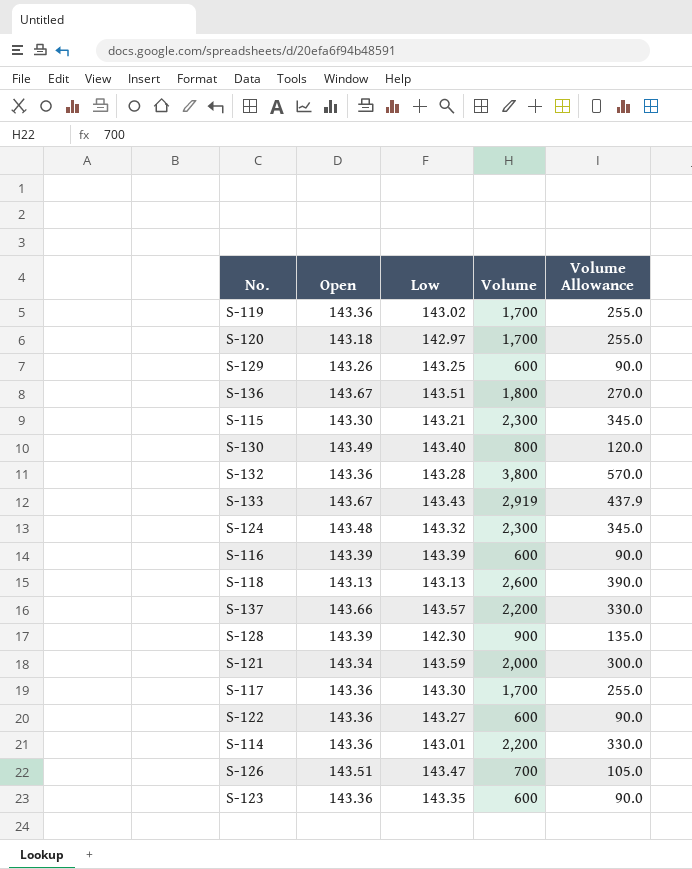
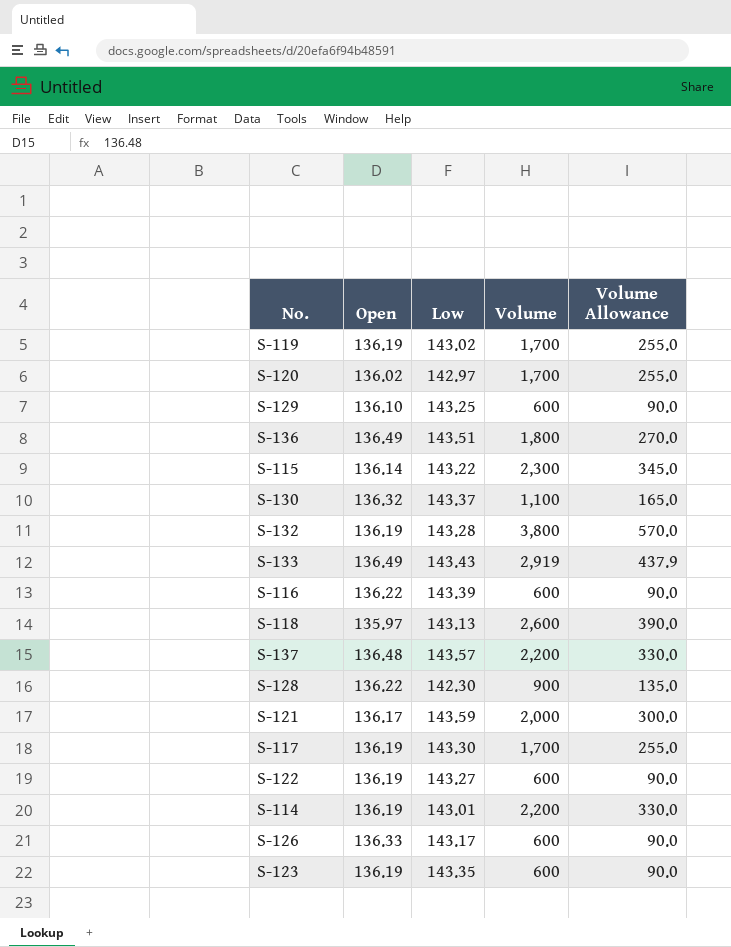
row S-124: 143.48 | 143.32 | 2,300 | 345.0 -> none
S-119 | Open: 143.36 -> 136.19
S-120 | Open: 143.18 -> 136.02
S-129 | Open: 143.26 -> 136.10
S-136 | Open: 143.67 -> 136.49
S-115 | Open: 143.30 -> 136.14
S-115 | Low: 143.21 -> 143.22
S-130 | Open: 143.49 -> 136.32
S-130 | Low: 143.40 -> 143.37
S-130 | Volume: 800 -> 1,100
S-130 | Volume Allowance: 120.0 -> 165.0
S-132 | Open: 143.36 -> 136.19
S-133 | Open: 143.67 -> 136.49
S-116 | Open: 143.39 -> 136.22
S-118 | Open: 143.13 -> 135.97
S-137 | Open: 143.66 -> 136.48
S-128 | Open: 143.39 -> 136.22
S-121 | Open: 143.34 -> 136.17
S-117 | Open: 143.36 -> 136.19
S-122 | Open: 143.36 -> 136.19
S-114 | Open: 143.36 -> 136.19
S-126 | Open: 143.51 -> 136.33
S-126 | Low: 143.47 -> 143.17
S-126 | Volume: 700 -> 600
S-126 | Volume Allowance: 105.0 -> 90.0
S-123 | Open: 143.36 -> 136.19

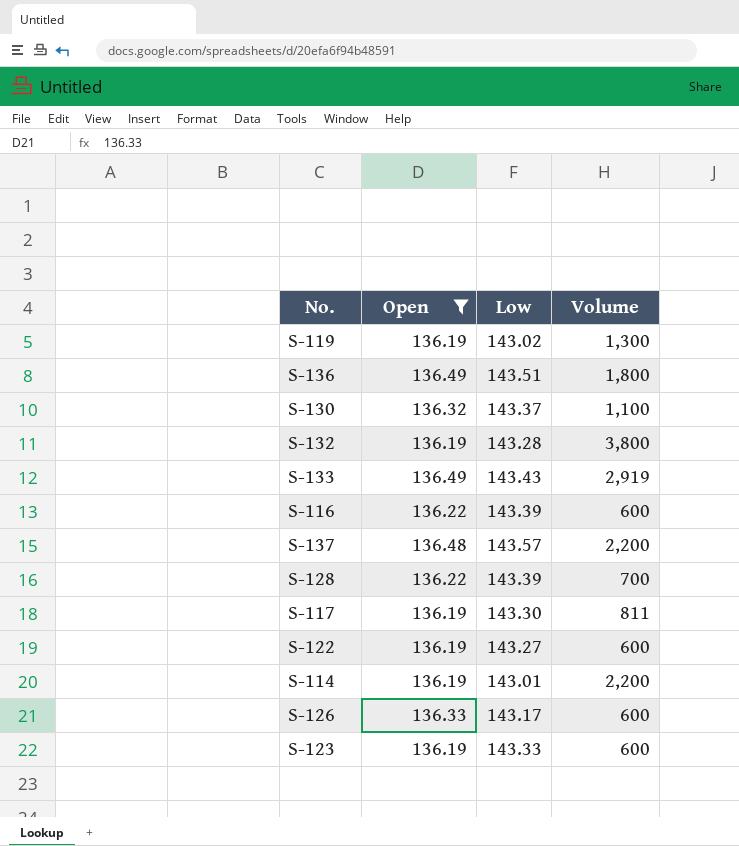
filter: none -> Open >= 136.19
column Volume Allowance | formula: [Volume] * 0.15 -> none
S-119 | Volume: 1,700 -> 1,300
S-128 | Low: 142.30 -> 143.39
S-128 | Volume: 900 -> 700
S-117 | Volume: 1,700 -> 811
S-123 | Low: 143.35 -> 143.33

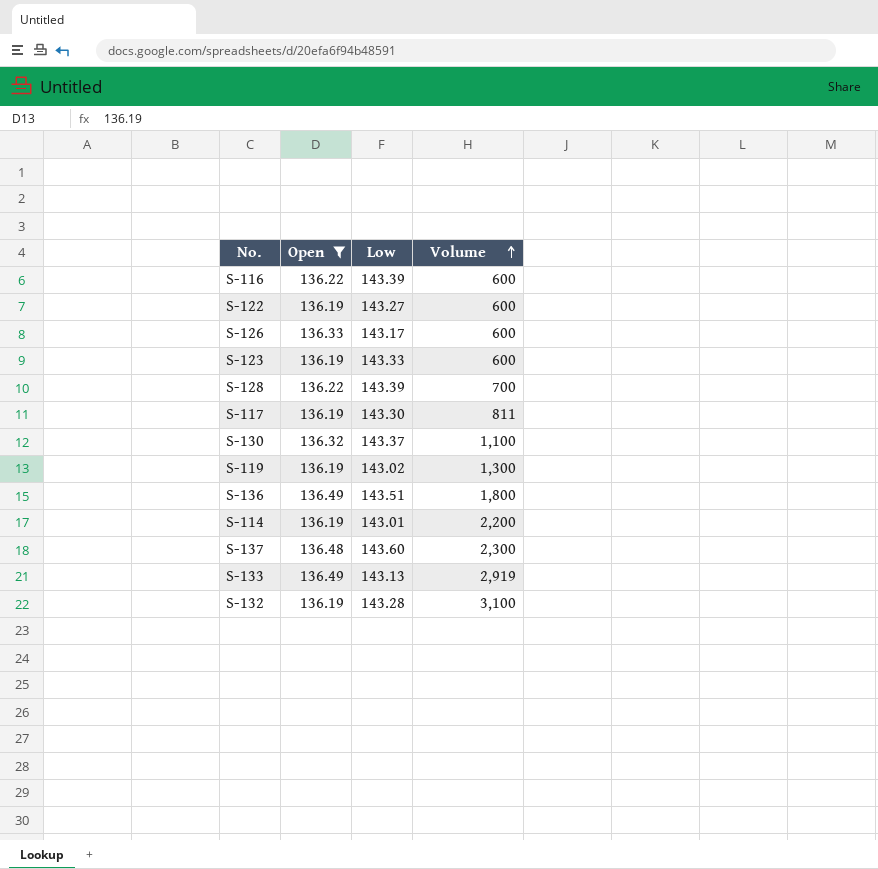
row order: none -> Volume ascending
S-137 | Low: 143.57 -> 143.60
S-137 | Volume: 2,200 -> 2,300
S-133 | Low: 143.43 -> 143.13
S-132 | Volume: 3,800 -> 3,100

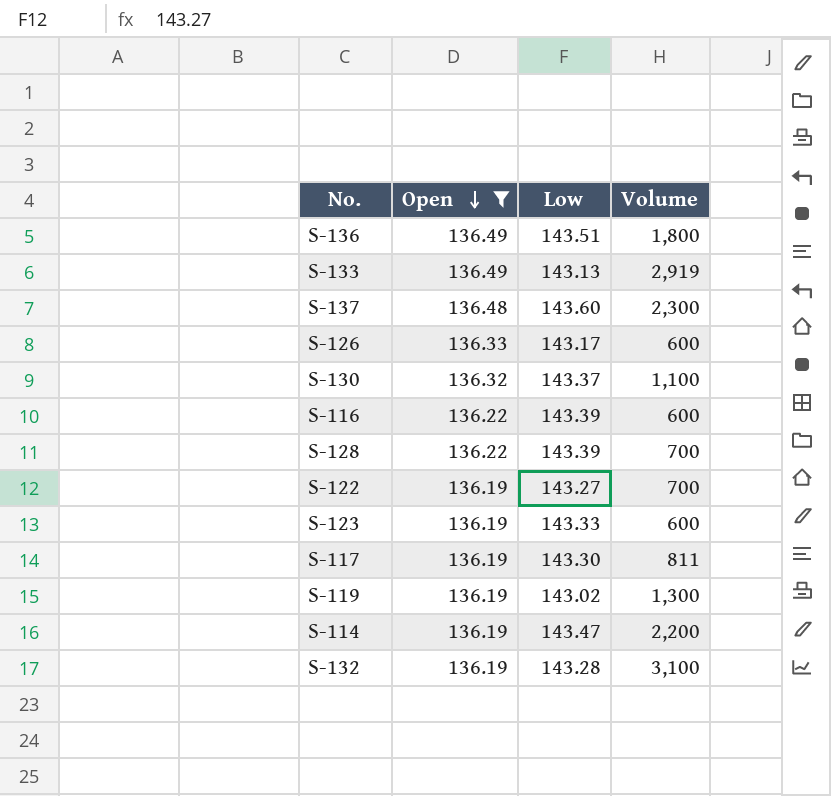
row order: Volume ascending -> Open descending
S-122 | Volume: 600 -> 700
S-114 | Low: 143.01 -> 143.47

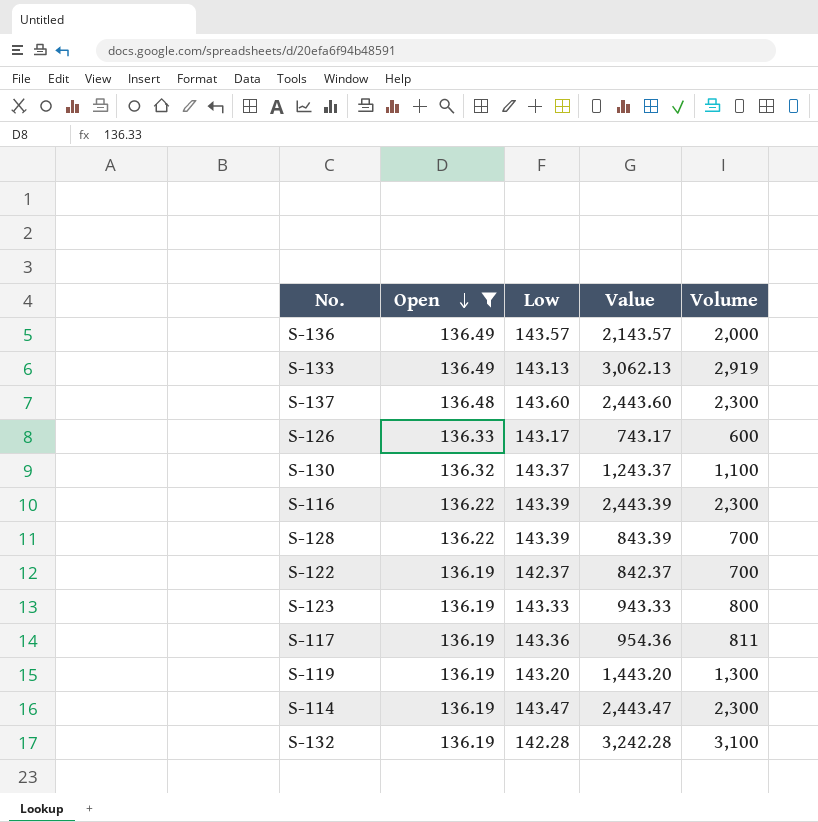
column Value | formula: none -> [Low] + [Volume]
S-136 | Low: 143.51 -> 143.57
S-136 | Volume: 1,800 -> 2,000
S-116 | Volume: 600 -> 2,300
S-122 | Low: 143.27 -> 142.37
S-123 | Volume: 600 -> 800
S-117 | Low: 143.30 -> 143.36
S-119 | Low: 143.02 -> 143.20
S-114 | Volume: 2,200 -> 2,300
S-132 | Low: 143.28 -> 142.28

